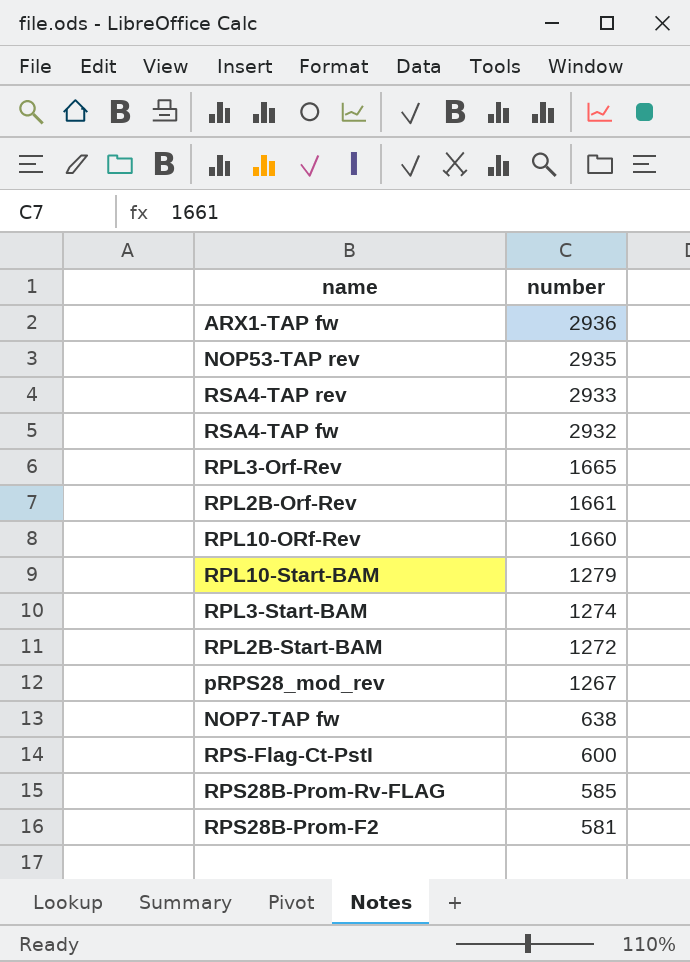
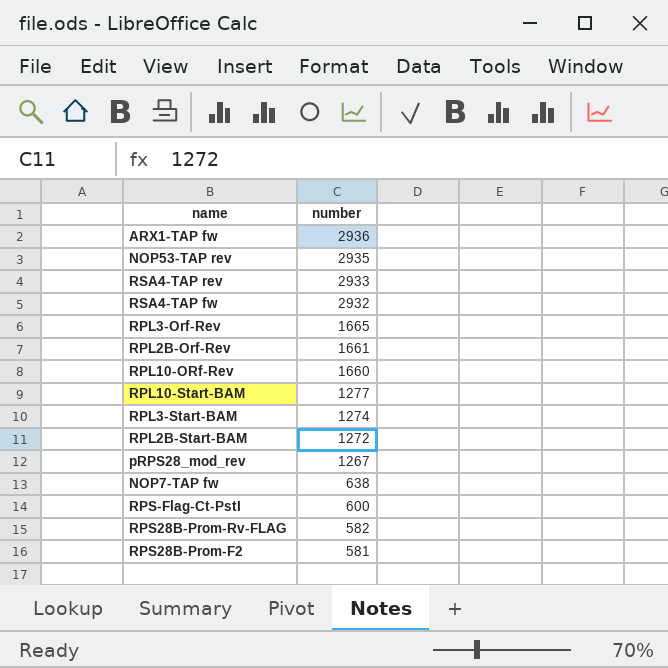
RPL10-Start-BAM | number: 1279 -> 1277
RPS28B-Prom-Rv-FLAG | number: 585 -> 582

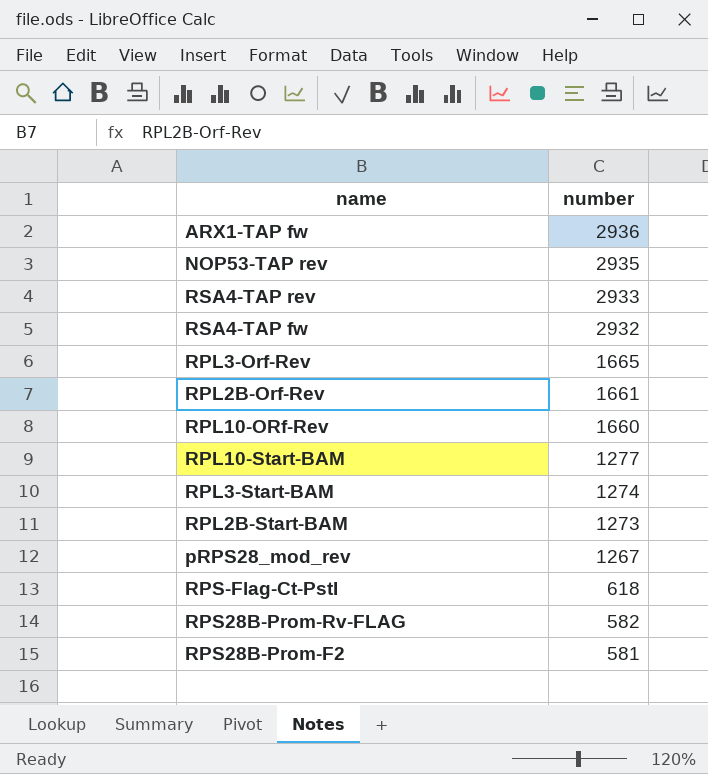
row NOP7-TAP fw: 638 -> none
RPL2B-Start-BAM | number: 1272 -> 1273
RPS-Flag-Ct-PstI | number: 600 -> 618

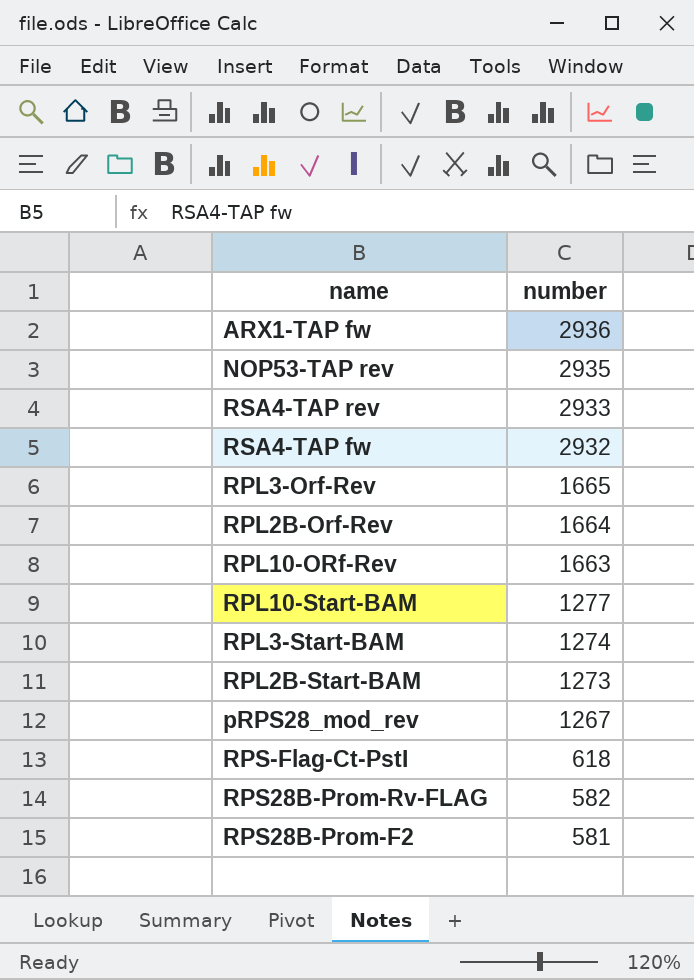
RPL2B-Orf-Rev | number: 1661 -> 1664
RPL10-ORf-Rev | number: 1660 -> 1663

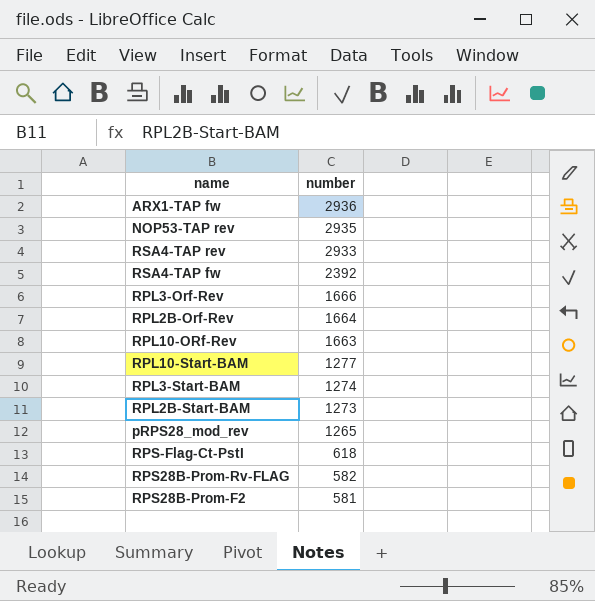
RSA4-TAP fw | number: 2932 -> 2392
RPL3-Orf-Rev | number: 1665 -> 1666
pRPS28_mod_rev | number: 1267 -> 1265

